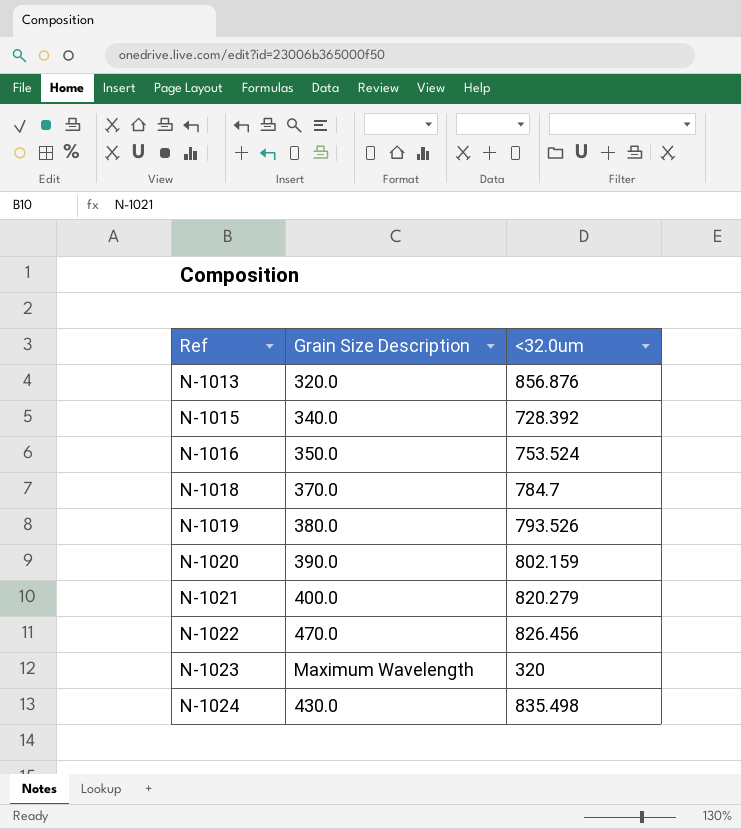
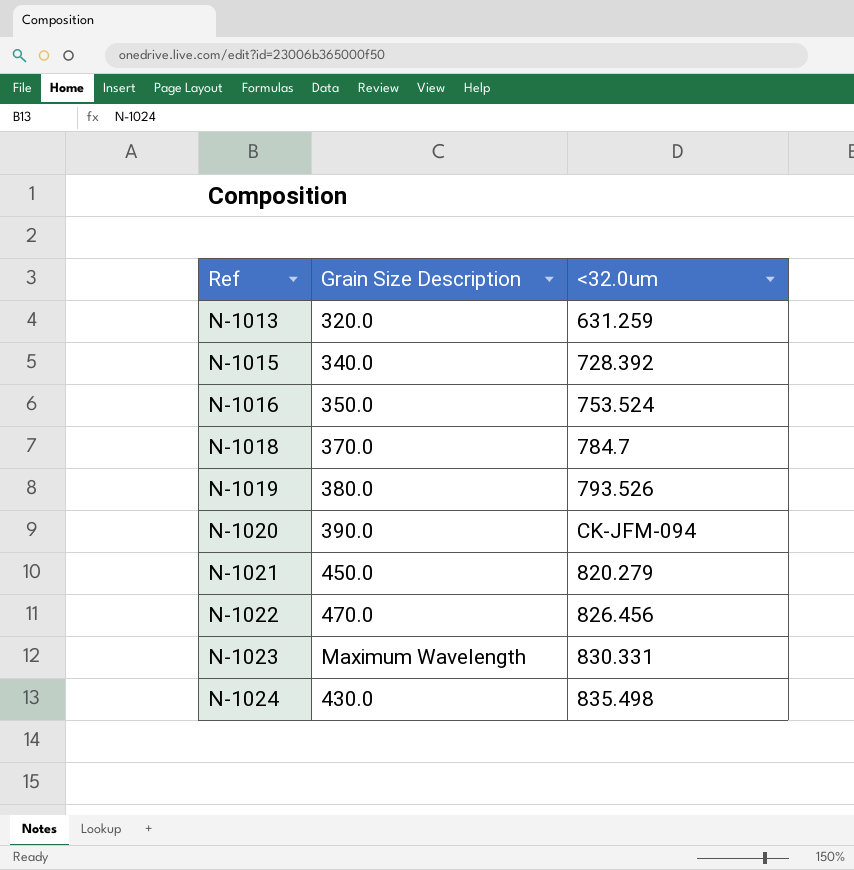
N-1013 | <32.0um: 856.876 -> 631.259
N-1020 | <32.0um: 802.159 -> CK-JFM-094
N-1021 | Grain Size Description: 400.0 -> 450.0
N-1023 | <32.0um: 320 -> 830.331

